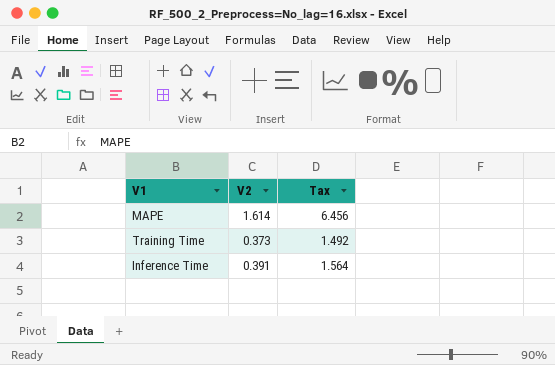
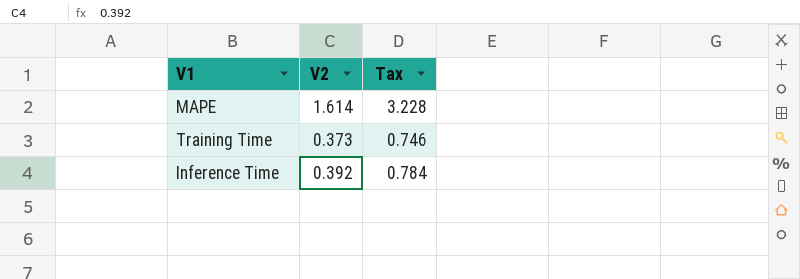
column Tax | formula: [V2] * 4 -> [V2] * 2
Inference Time | V2: 0.391 -> 0.392

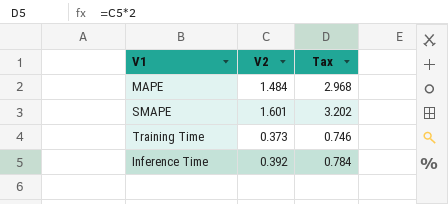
MAPE | V2: 1.614 -> 1.484
MAPE | Tax: 3.228 -> 2.968
row SMAPE: none -> 1.601 | 3.202

